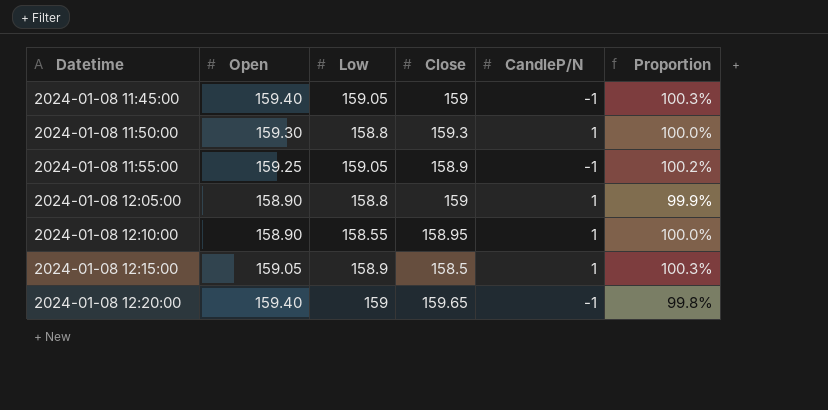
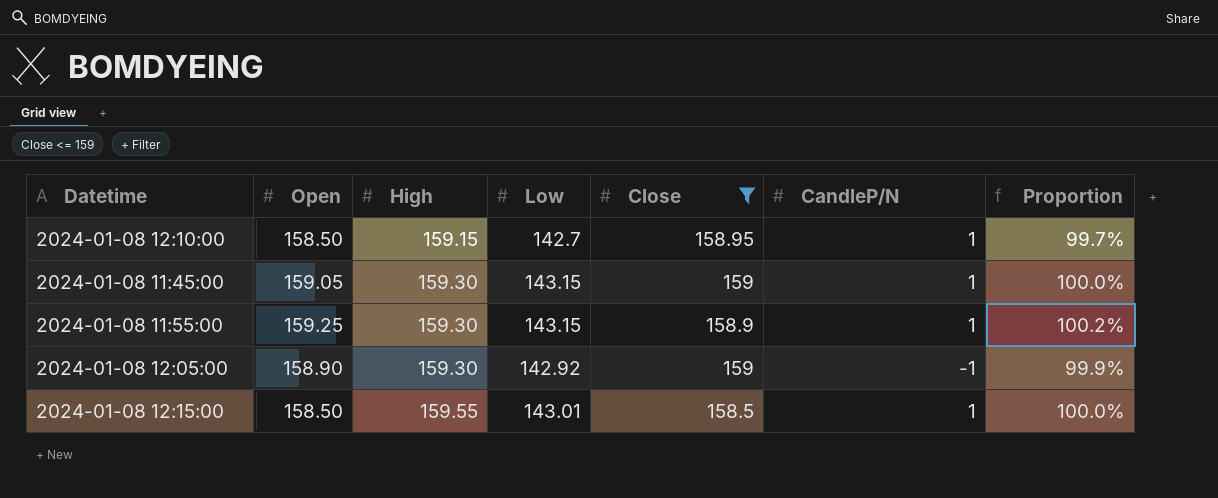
filter: none -> Close <= 159
row order: Datetime ascending -> High ascending
column High | position: none -> 3
2024-01-08 12:10:00 | Open: 158.90 -> 158.50
2024-01-08 12:10:00 | Low: 158.55 -> 142.7
2024-01-08 12:10:00 | Proportion: 100.0% -> 99.7%
2024-01-08 11:45:00 | Open: 159.40 -> 159.05
2024-01-08 11:45:00 | Low: 159.05 -> 143.15
2024-01-08 11:45:00 | CandleP/N: -1 -> 1
2024-01-08 11:45:00 | Proportion: 100.3% -> 100.0%
2024-01-08 11:55:00 | Low: 159.05 -> 143.15
2024-01-08 11:55:00 | CandleP/N: -1 -> 1
2024-01-08 12:05:00 | Low: 158.8 -> 142.92
2024-01-08 12:05:00 | CandleP/N: 1 -> -1
2024-01-08 12:15:00 | Open: 159.05 -> 158.50
2024-01-08 12:15:00 | Low: 158.9 -> 143.01
2024-01-08 12:15:00 | Proportion: 100.3% -> 100.0%

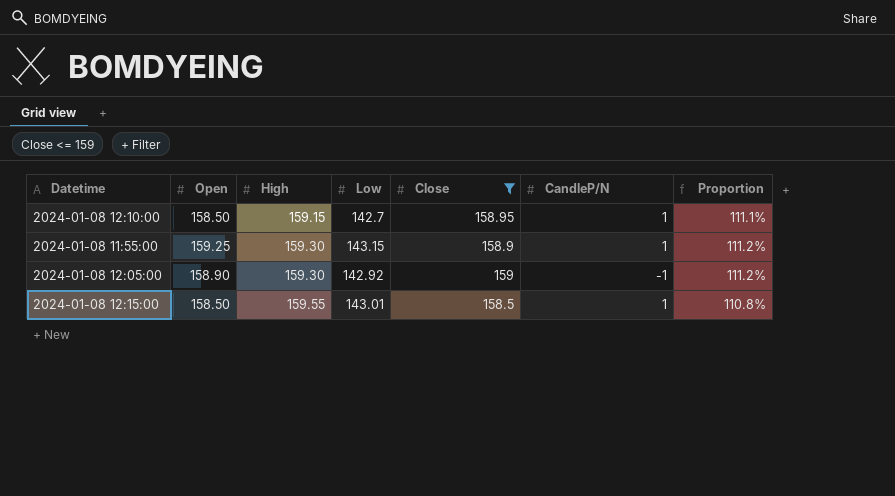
column Proportion | formula: [Open] / [Close] -> [Open] / [Low]
row 2024-01-08 11:45:00: 159.05 | 159.30 | 143.15 | 159 | 1 | 100.0% -> none

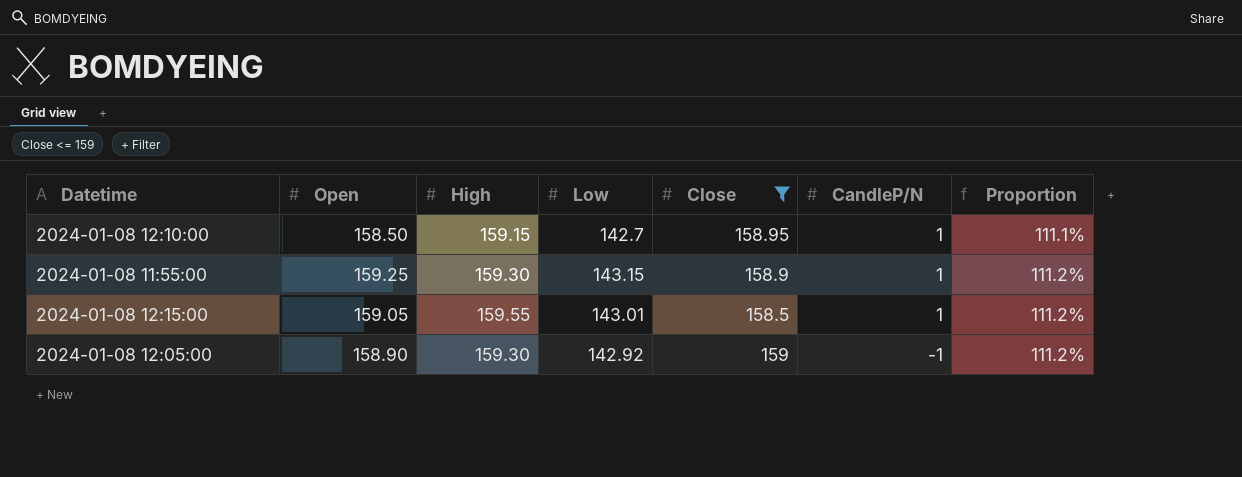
row order: High ascending -> CandleP/N descending
2024-01-08 12:15:00 | Open: 158.50 -> 159.05
2024-01-08 12:15:00 | Proportion: 110.8% -> 111.2%

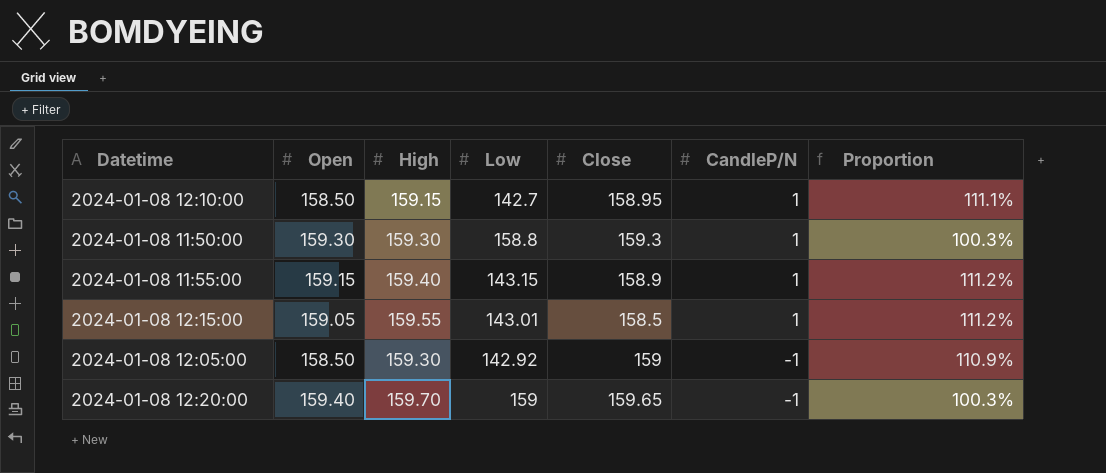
filter: Close <= 159 -> none
2024-01-08 11:55:00 | Open: 159.25 -> 159.15
2024-01-08 11:55:00 | High: 159.30 -> 159.40
2024-01-08 12:05:00 | Open: 158.90 -> 158.50
2024-01-08 12:05:00 | Proportion: 111.2% -> 110.9%

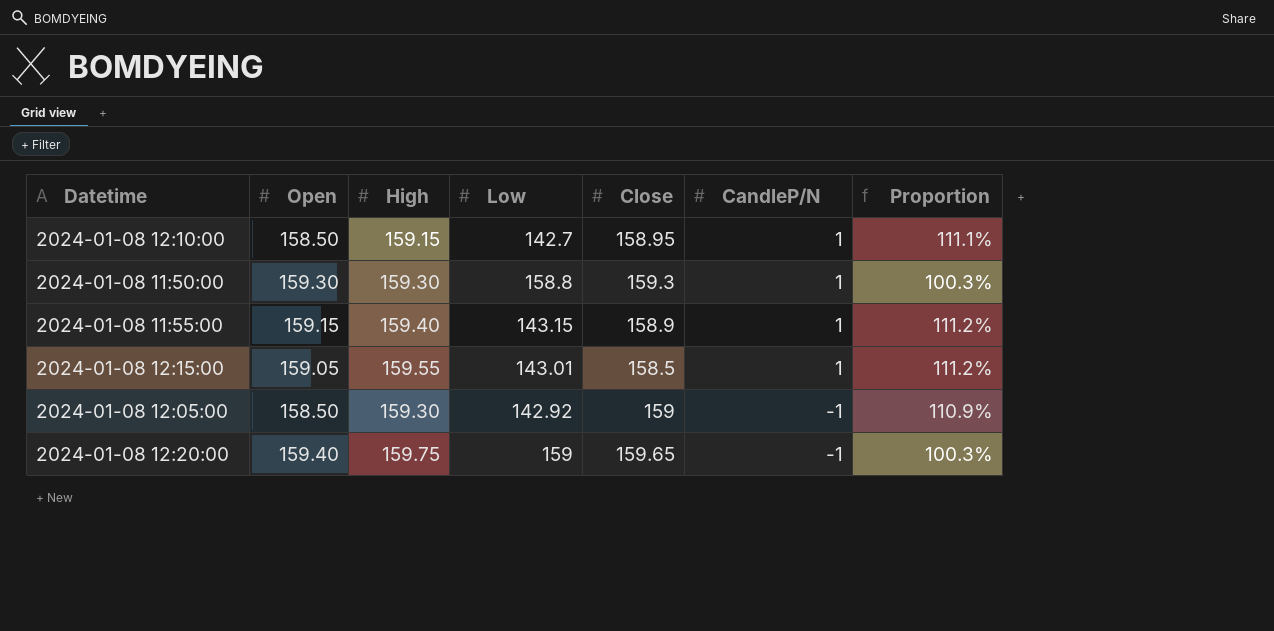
2024-01-08 12:20:00 | High: 159.70 -> 159.75

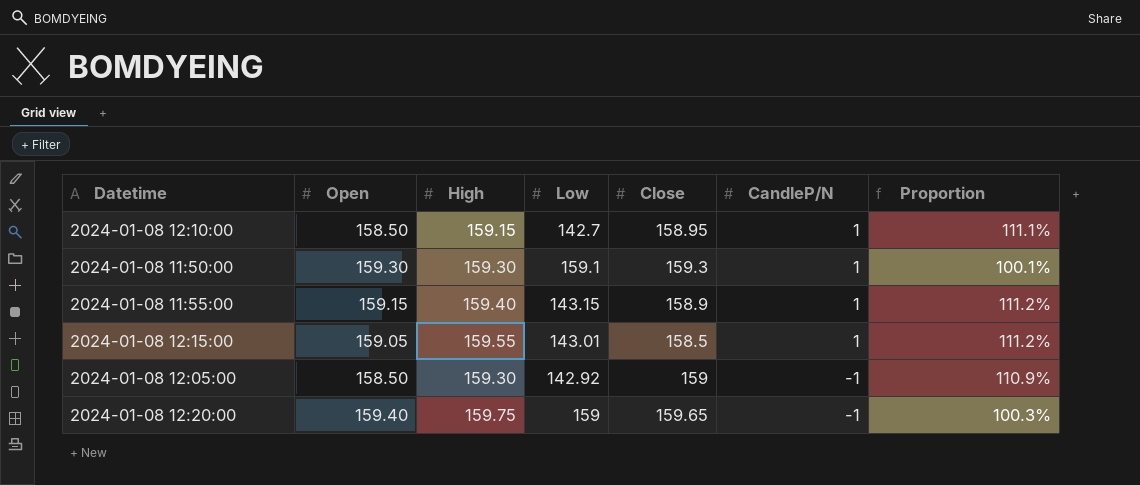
2024-01-08 11:50:00 | Low: 158.8 -> 159.1
2024-01-08 11:50:00 | Proportion: 100.3% -> 100.1%

